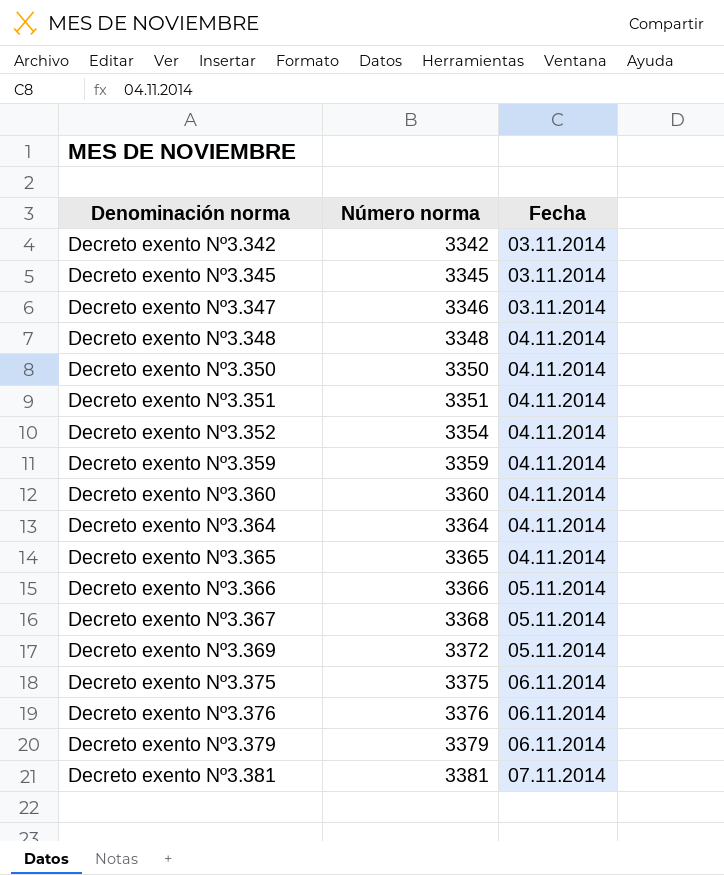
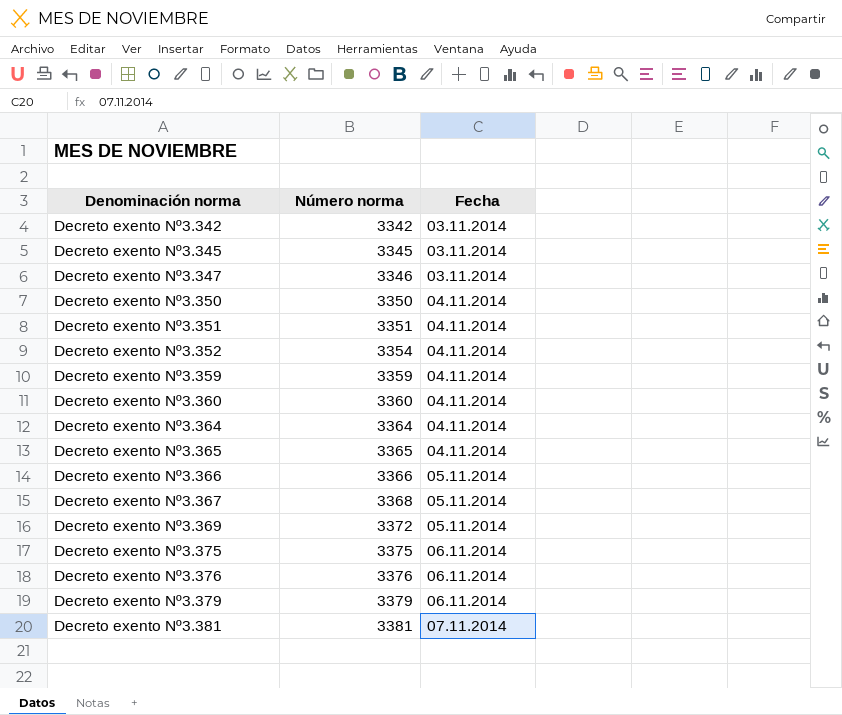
row Decreto exento Nº3.348: 3348 | 04.11.2014 -> none

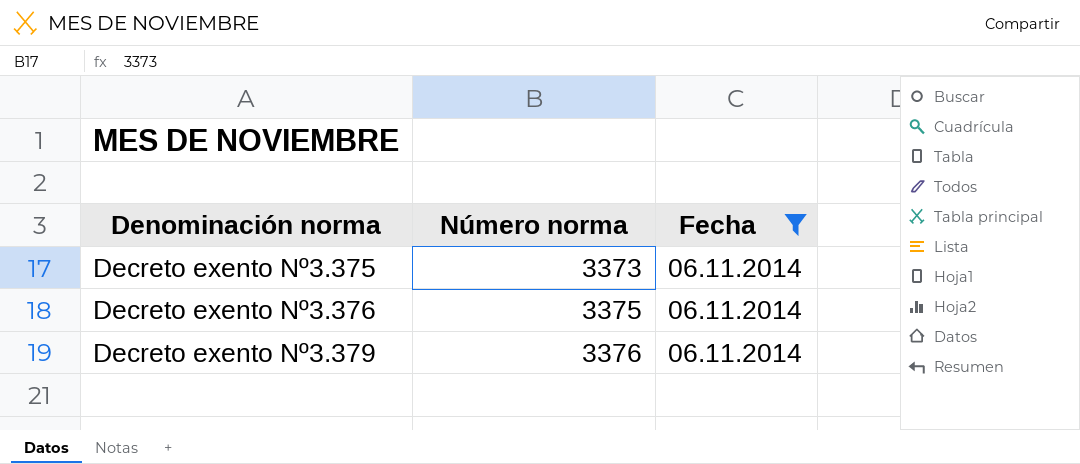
filter: none -> Fecha = 06.11.2014
Decreto exento Nº3.375 | Número norma: 3375 -> 3373
Decreto exento Nº3.376 | Número norma: 3376 -> 3375
Decreto exento Nº3.379 | Número norma: 3379 -> 3376

